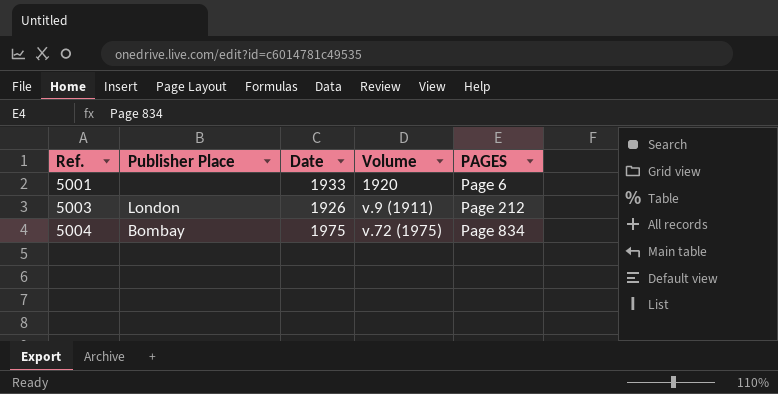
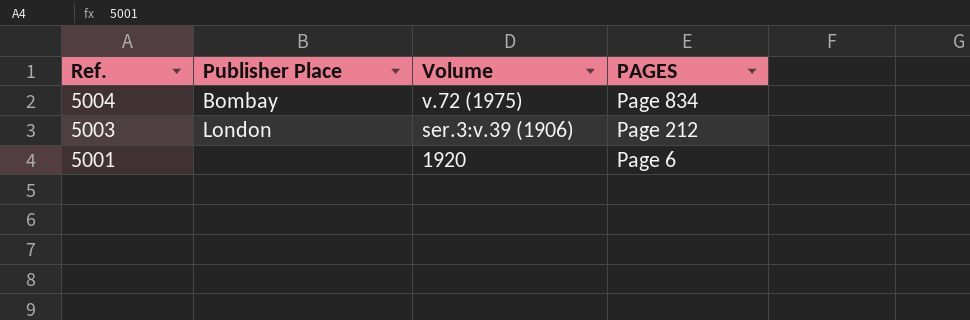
row order: Ref. ascending -> Ref. descending
column Date | position: 3 -> none
5003 | Volume: v.9 (1911) -> ser.3:v.39 (1906)

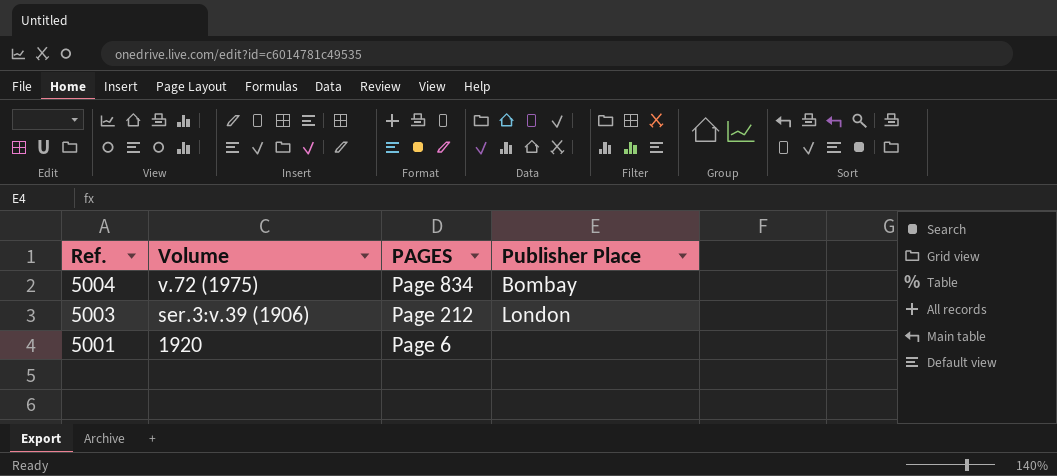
column Publisher Place | position: 2 -> 4

